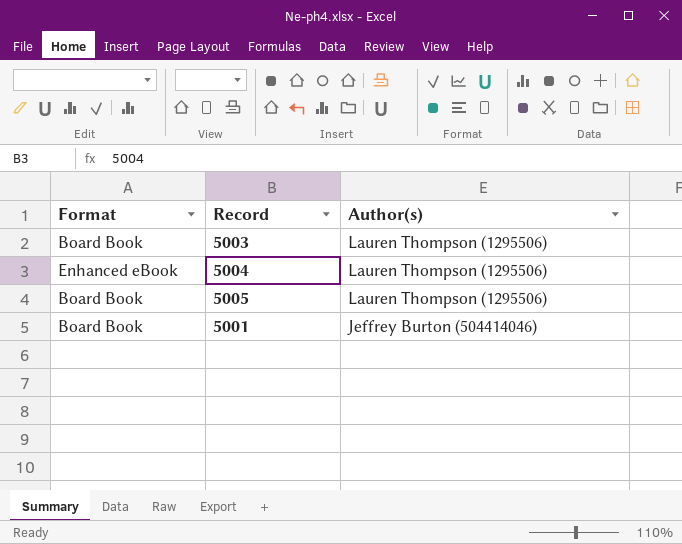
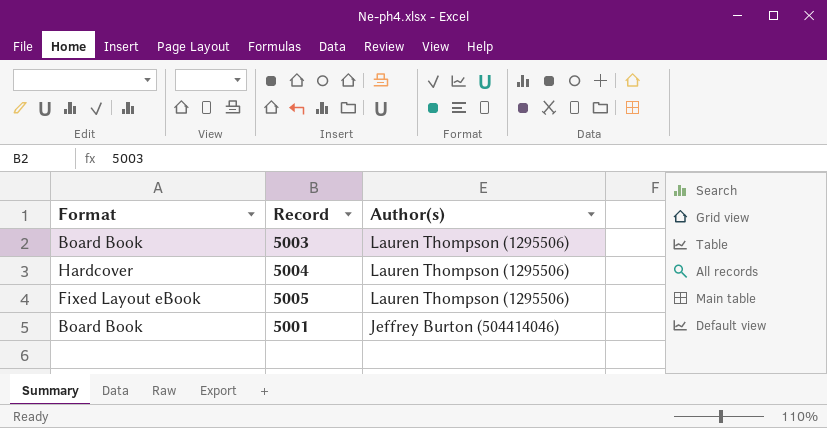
5004 | Format: Enhanced eBook -> Hardcover
5005 | Format: Board Book -> Fixed Layout eBook

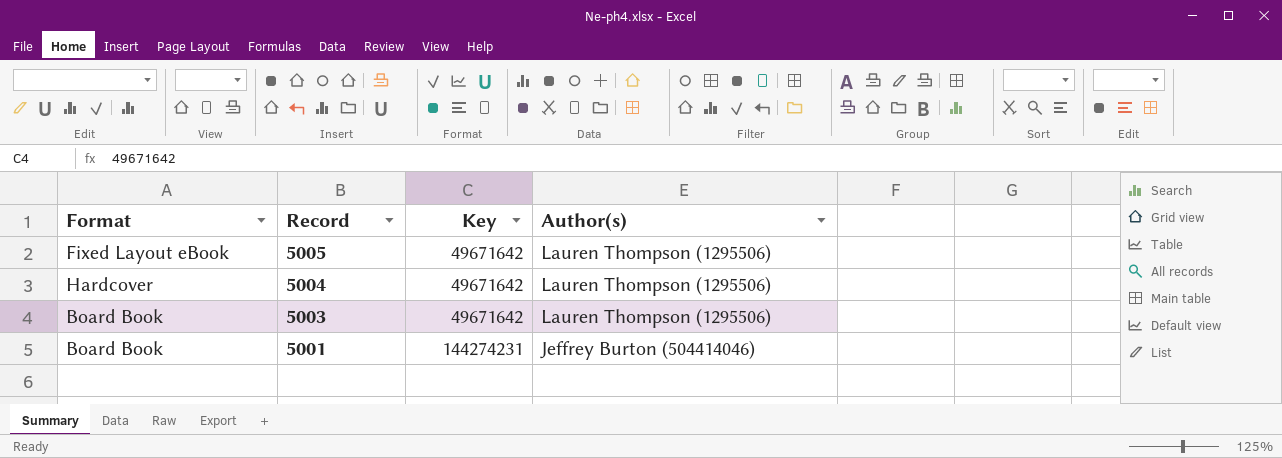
row order: Author(s) descending -> Record descending
column Key | position: none -> 3

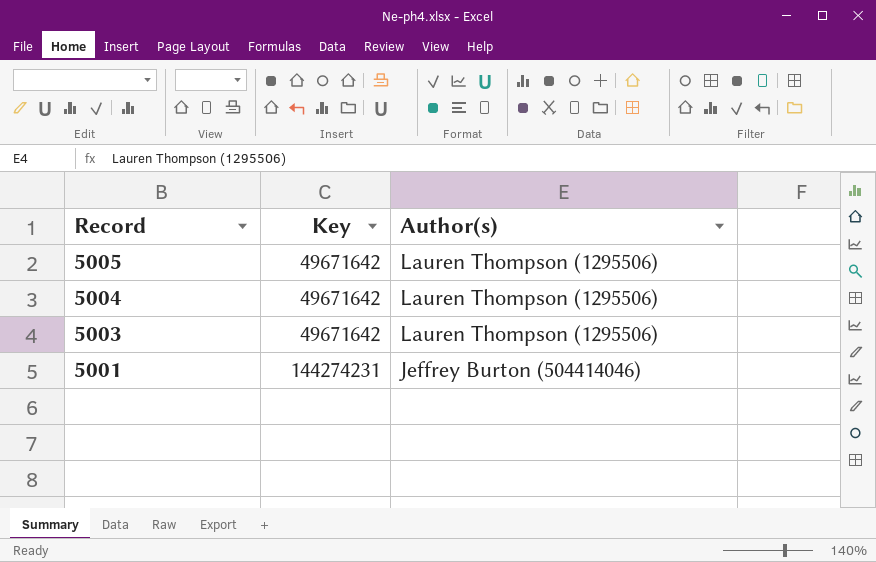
column Format | position: 1 -> none

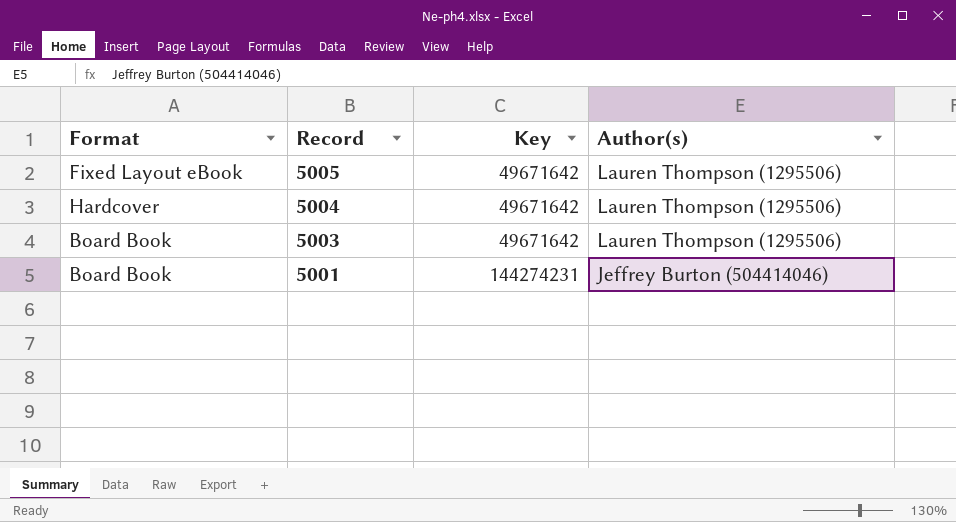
column Format | position: none -> 1

